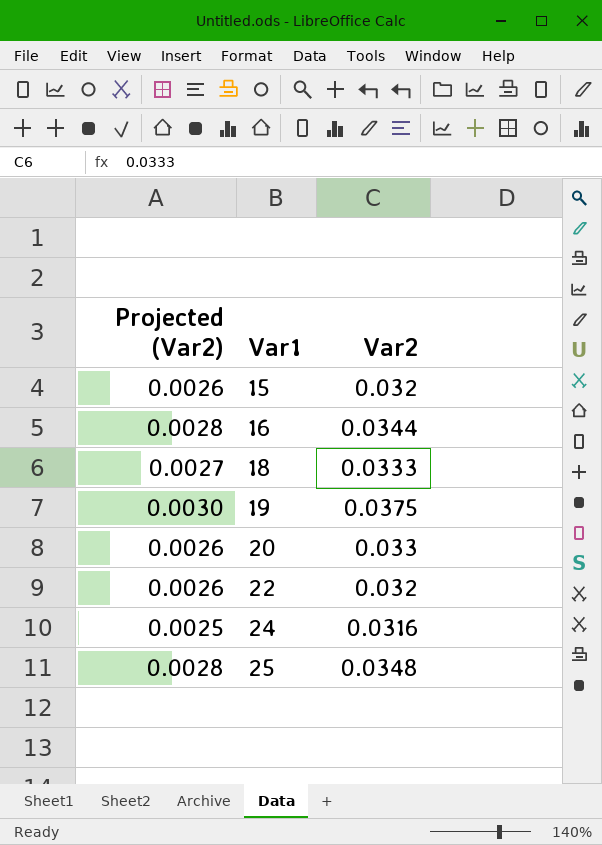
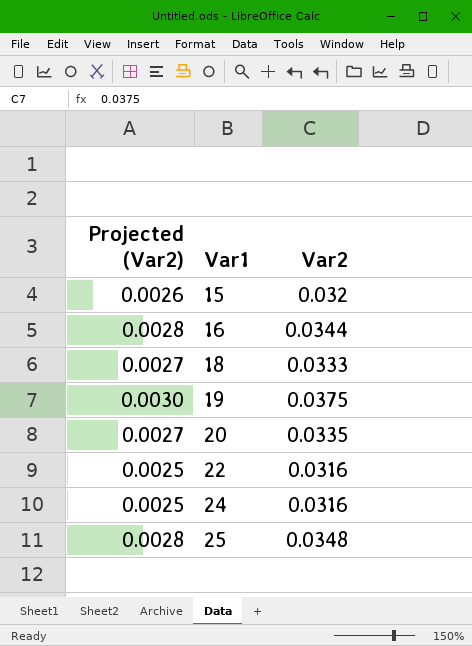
20 | Projected (Var2): 0.0026 -> 0.0027
20 | Var2: 0.033 -> 0.0335
22 | Projected (Var2): 0.0026 -> 0.0025
22 | Var2: 0.032 -> 0.0316

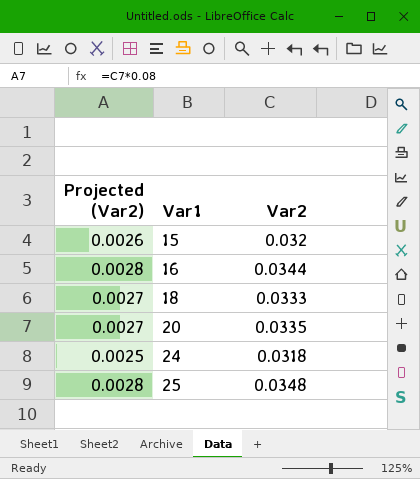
row 19: 0.0030 | 0.0375 -> none
row 22: 0.0025 | 0.0316 -> none
24 | Var2: 0.0316 -> 0.0318

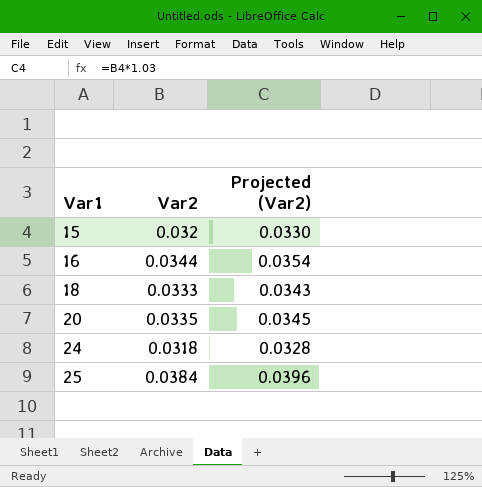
column Projected (Var2) | formula: [Var2] * 0.08 -> [Var2] * 1.03
column Projected (Var2) | position: 1 -> 3
25 | Var2: 0.0348 -> 0.0384

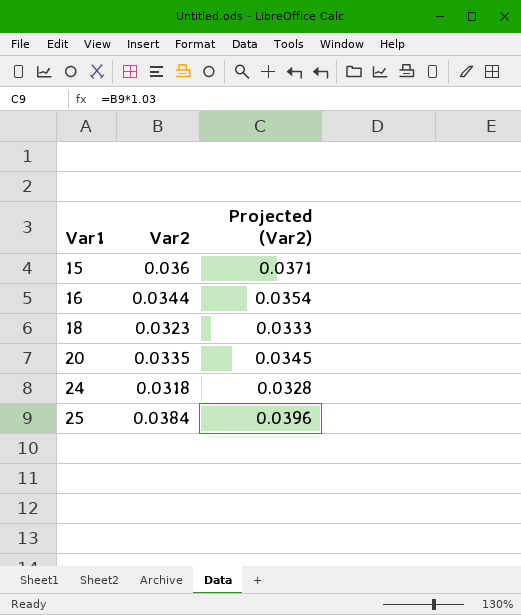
15 | Var2: 0.032 -> 0.036
15 | Projected (Var2): 0.0330 -> 0.0371
18 | Var2: 0.0333 -> 0.0323
18 | Projected (Var2): 0.0343 -> 0.0333

